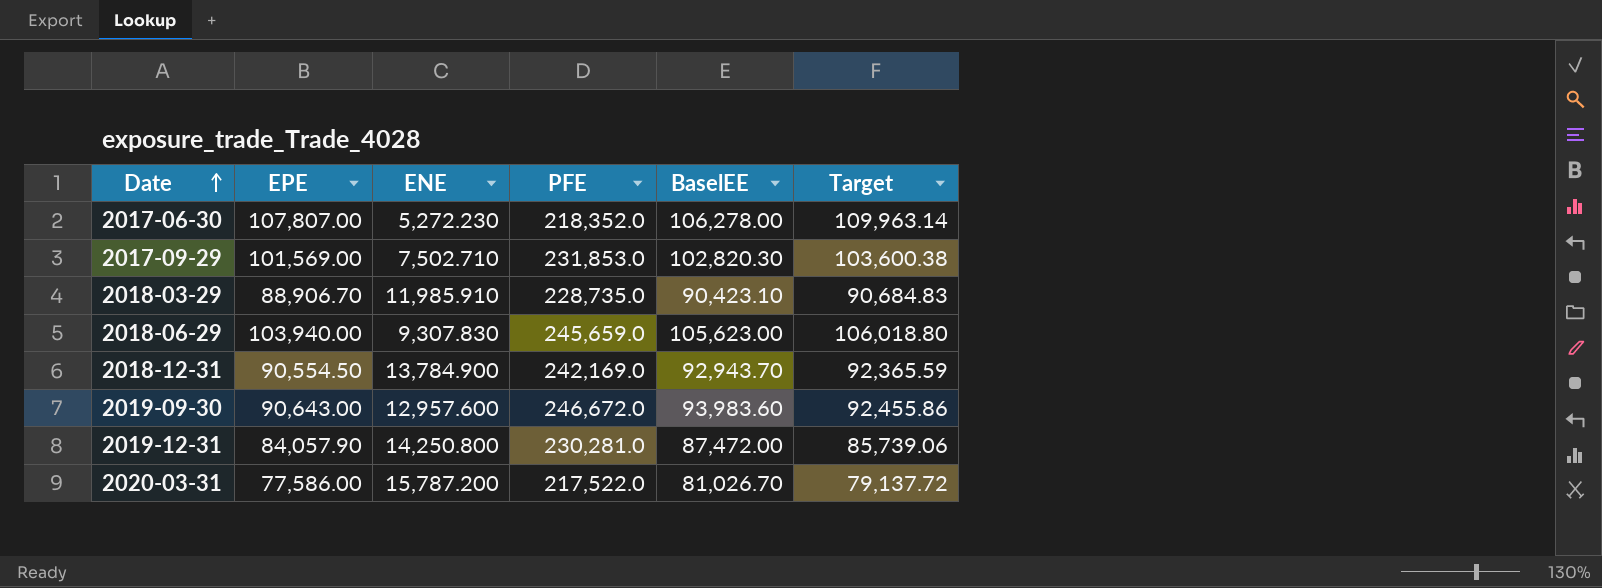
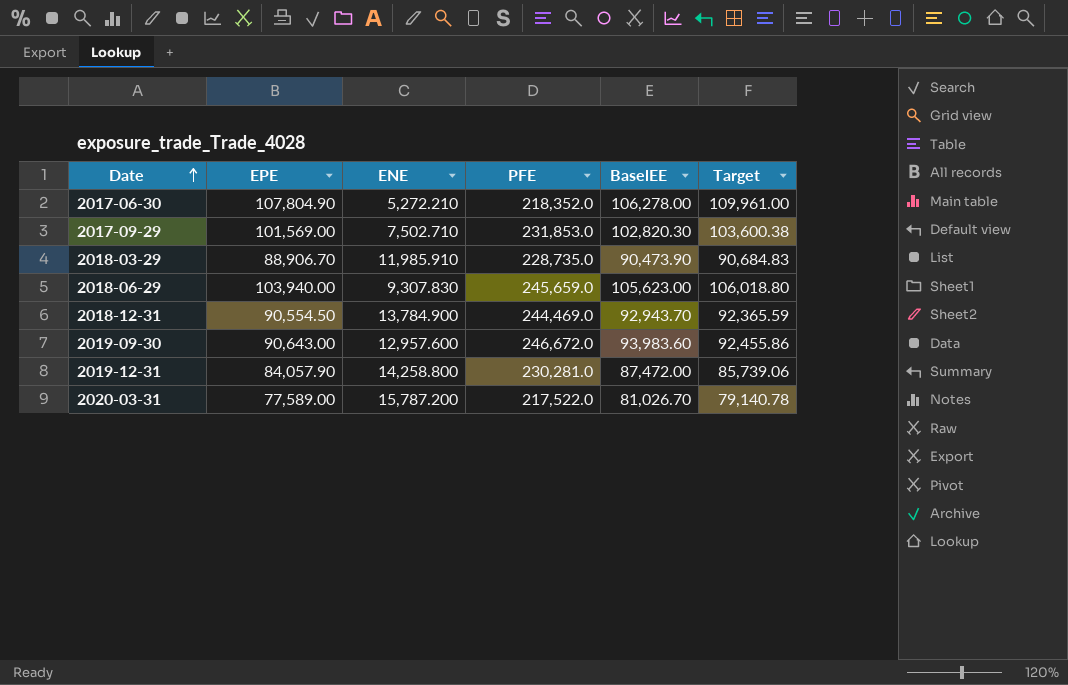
2017-06-30 | EPE: 107,807.00 -> 107,804.90
2017-06-30 | ENE: 5,272.230 -> 5,272.210
2017-06-30 | Target: 109,963.14 -> 109,961.00
2018-03-29 | BaselEE: 90,423.10 -> 90,473.90
2018-12-31 | PFE: 242,169.0 -> 244,469.0
2019-12-31 | ENE: 14,250.800 -> 14,258.800
2020-03-31 | EPE: 77,586.00 -> 77,589.00
2020-03-31 | Target: 79,137.72 -> 79,140.78

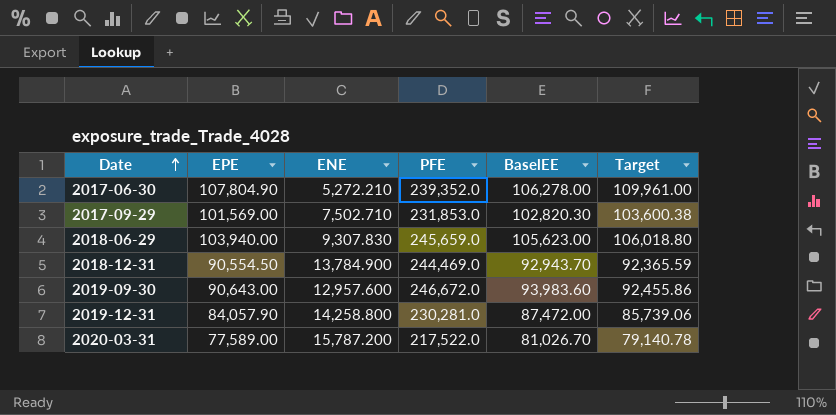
row 2018-03-29: 88,906.70 | 11,985.910 | 228,735.0 | 90,473.90 | 90,684.83 -> none
2017-06-30 | PFE: 218,352.0 -> 239,352.0

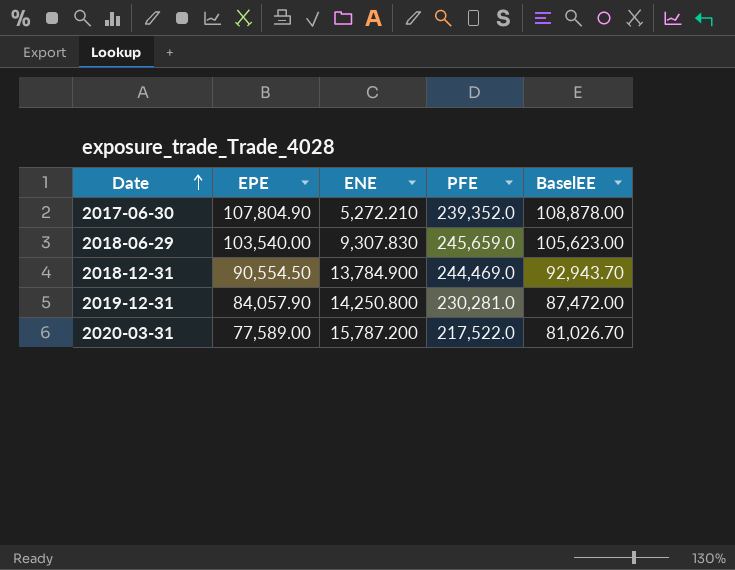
column Target | formula: [EPE] * 1.02 -> none
row 2017-09-29: 101,569.00 | 7,502.710 | 231,853.0 | 102,820.30 | 103,600.38 -> none
row 2019-09-30: 90,643.00 | 12,957.600 | 246,672.0 | 93,983.60 | 92,455.86 -> none
2017-06-30 | BaselEE: 106,278.00 -> 108,878.00
2018-06-29 | EPE: 103,940.00 -> 103,540.00
2019-12-31 | ENE: 14,258.800 -> 14,250.800

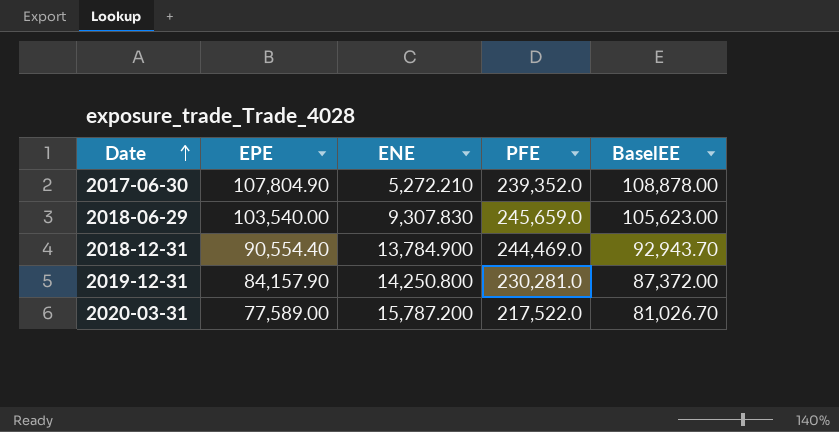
2018-12-31 | EPE: 90,554.50 -> 90,554.40
2019-12-31 | EPE: 84,057.90 -> 84,157.90
2019-12-31 | BaselEE: 87,472.00 -> 87,372.00

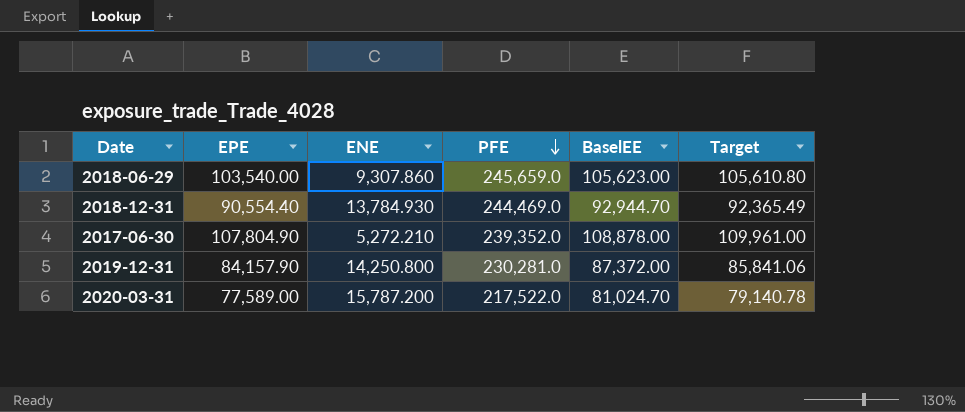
row order: Date ascending -> PFE descending
column Target | formula: none -> [EPE] * 1.02
2018-06-29 | ENE: 9,307.830 -> 9,307.860
2018-12-31 | ENE: 13,784.900 -> 13,784.930
2018-12-31 | BaselEE: 92,943.70 -> 92,944.70
2020-03-31 | BaselEE: 81,026.70 -> 81,024.70

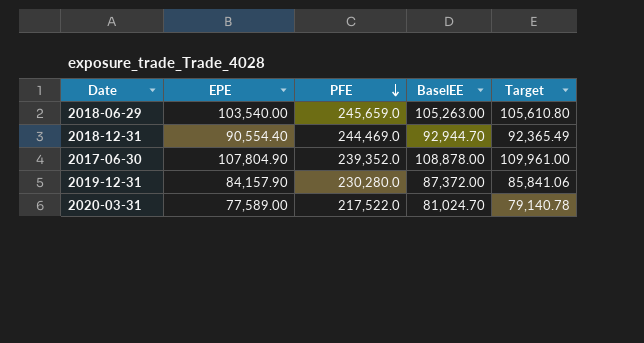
column ENE | position: 3 -> none
2018-06-29 | BaselEE: 105,623.00 -> 105,263.00
2019-12-31 | PFE: 230,281.0 -> 230,280.0

